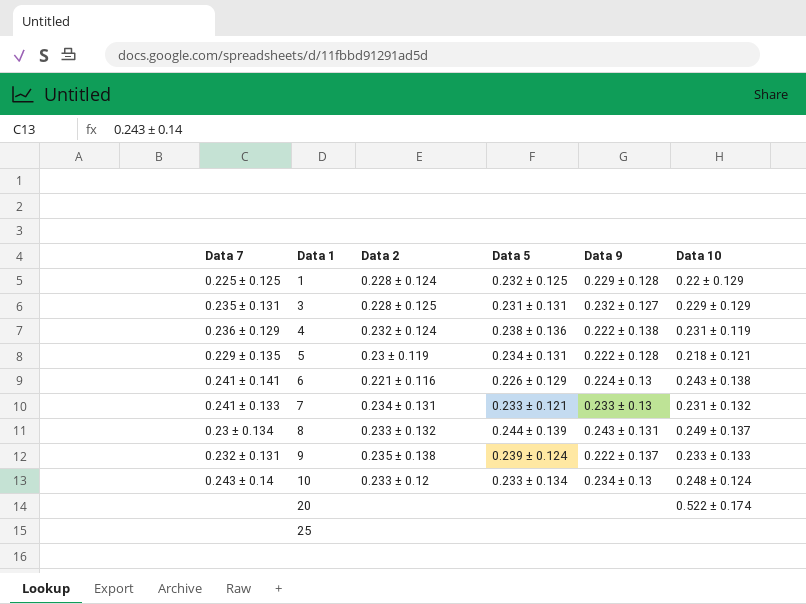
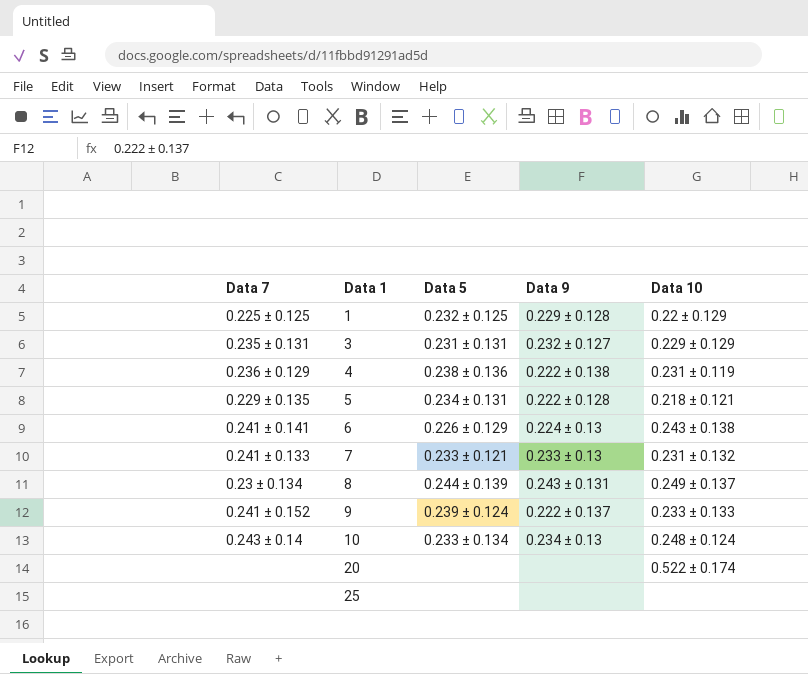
column Data 2 | position: 3 -> none
9 | Data 7: 0.232 ± 0.131 -> 0.241 ± 0.152

